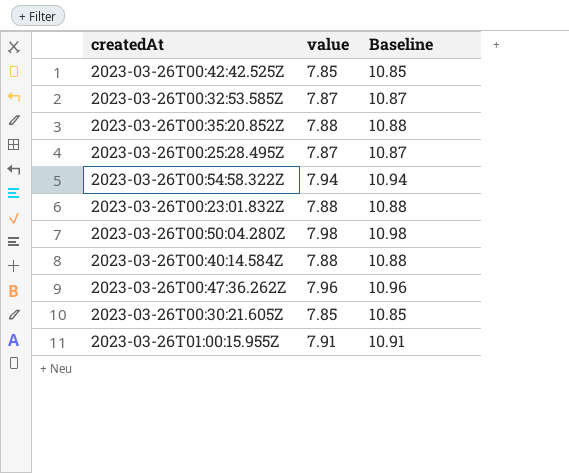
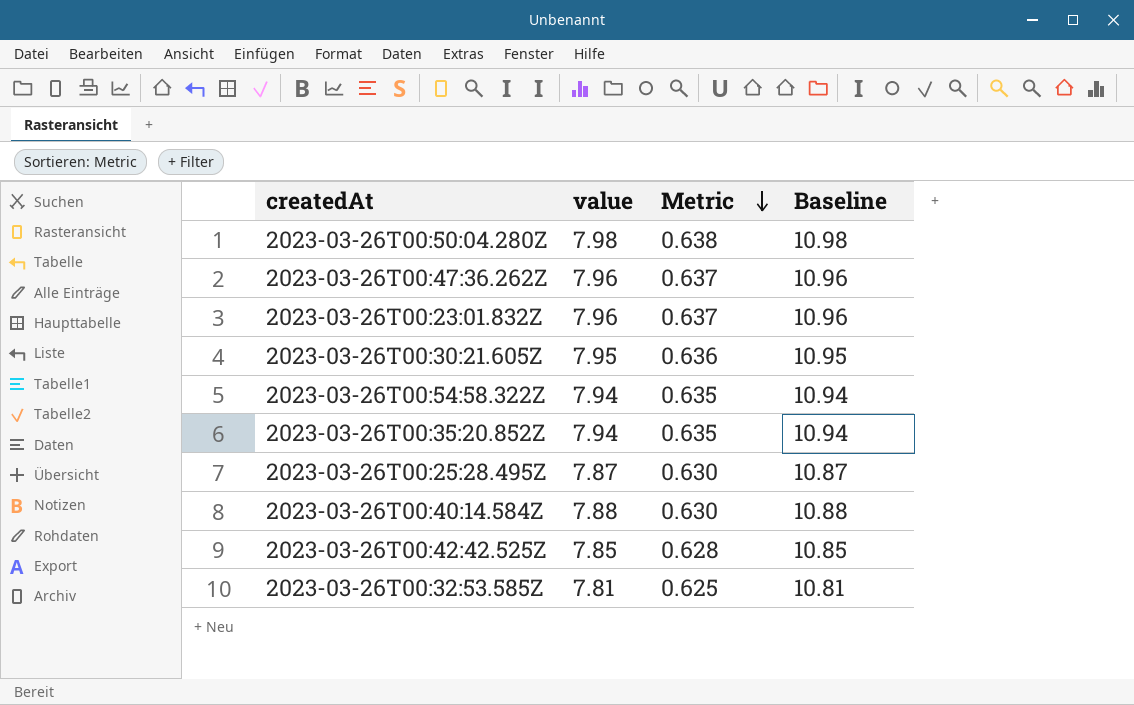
row order: none -> Metric descending
column Metric | formula: none -> [value] * 0.08
row 2023-03-26T01:00:15.955Z: 7.91 | 10.91 -> none
2023-03-26T00:23:01.832Z | value: 7.88 -> 7.96
2023-03-26T00:23:01.832Z | Baseline: 10.88 -> 10.96
2023-03-26T00:30:21.605Z | value: 7.85 -> 7.95
2023-03-26T00:30:21.605Z | Baseline: 10.85 -> 10.95
2023-03-26T00:35:20.852Z | value: 7.88 -> 7.94
2023-03-26T00:35:20.852Z | Baseline: 10.88 -> 10.94
2023-03-26T00:32:53.585Z | value: 7.87 -> 7.81
2023-03-26T00:32:53.585Z | Baseline: 10.87 -> 10.81

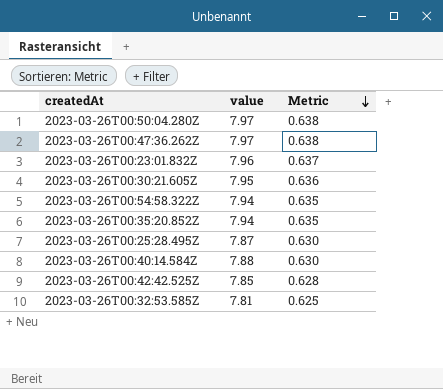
column Baseline | formula: [value] + 3 -> none
2023-03-26T00:50:04.280Z | value: 7.98 -> 7.97
2023-03-26T00:47:36.262Z | value: 7.96 -> 7.97
2023-03-26T00:47:36.262Z | Metric: 0.637 -> 0.638

